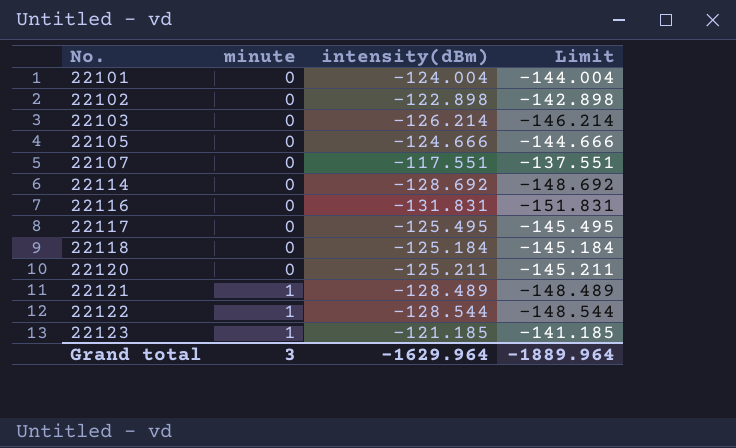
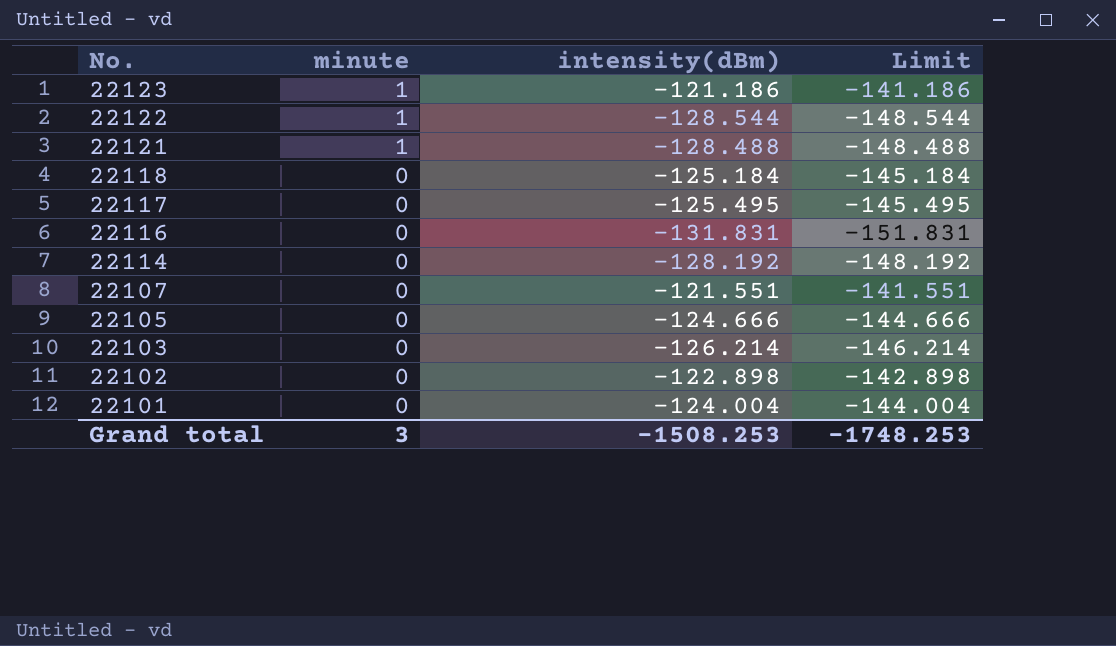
row order: No. ascending -> No. descending
row 22120: 0 | -125.211 | -145.211 -> none
22123 | intensity(dBm): -121.185 -> -121.186
22123 | Limit: -141.185 -> -141.186
22121 | intensity(dBm): -128.489 -> -128.488
22121 | Limit: -148.489 -> -148.488
22114 | intensity(dBm): -128.692 -> -128.192
22114 | Limit: -148.692 -> -148.192
22107 | intensity(dBm): -117.551 -> -121.551
22107 | Limit: -137.551 -> -141.551
Grand total | intensity(dBm): -1629.964 -> -1508.253
Grand total | Limit: -1889.964 -> -1748.253

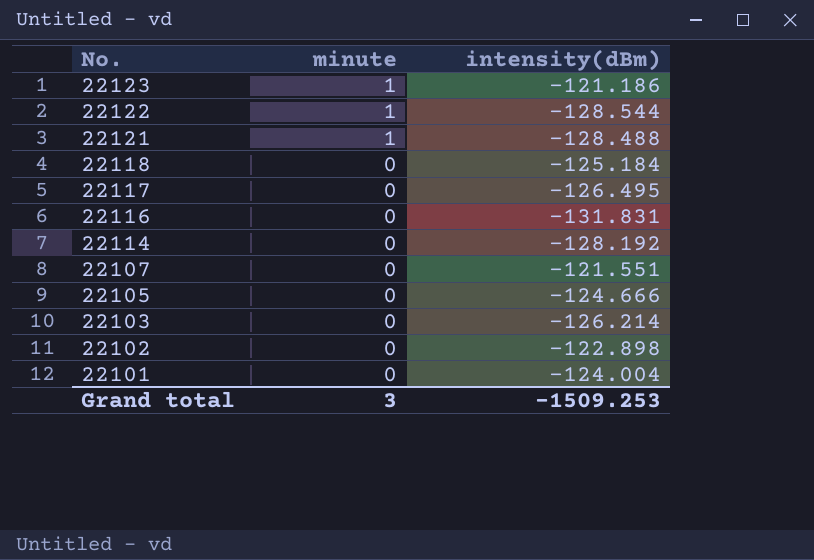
column Limit | formula: [intensity(dBm)] - 20 -> none
22117 | intensity(dBm): -125.495 -> -126.495
Grand total | intensity(dBm): -1508.253 -> -1509.253

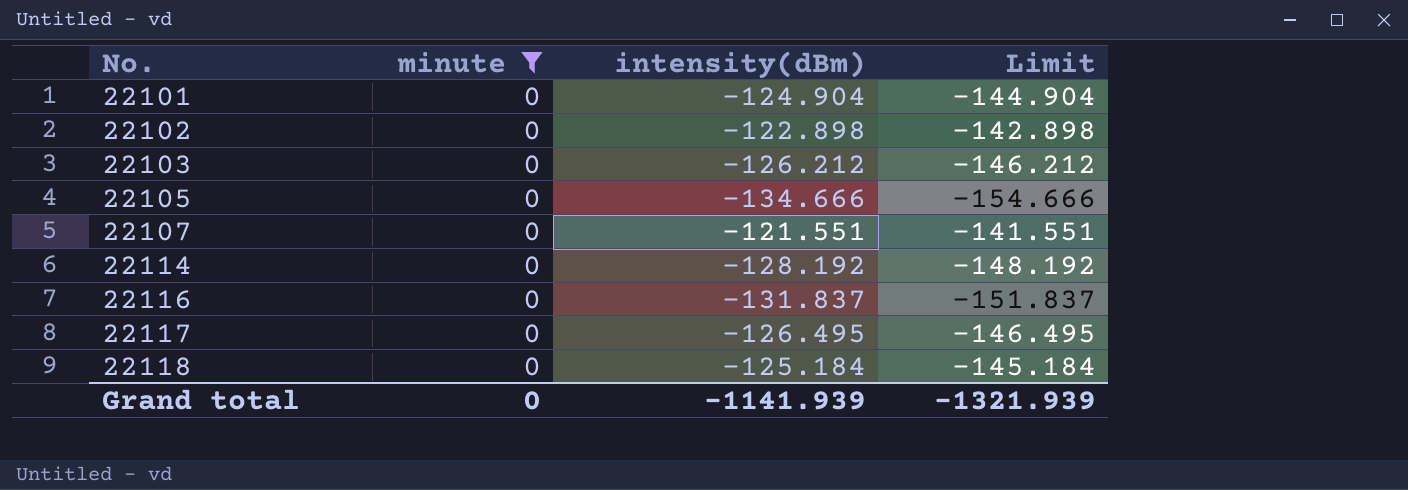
filter: none -> minute = 0
row order: No. descending -> No. ascending
column Limit | formula: none -> [intensity(dBm)] - 20
22101 | intensity(dBm): -124.004 -> -124.904
22103 | intensity(dBm): -126.214 -> -126.212
22105 | intensity(dBm): -124.666 -> -134.666
22116 | intensity(dBm): -131.831 -> -131.837
Grand total | minute: 3 -> 0
Grand total | intensity(dBm): -1509.253 -> -1141.939

